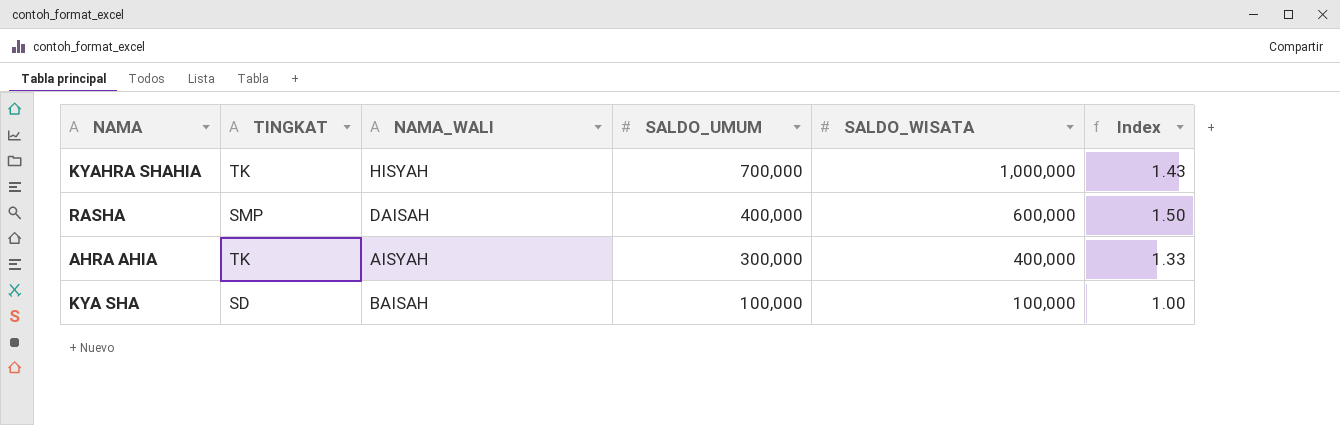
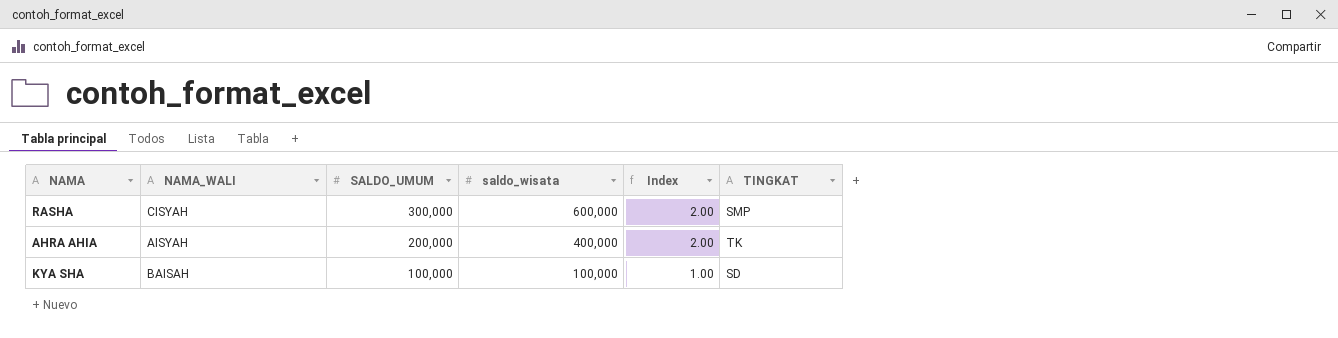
column name: SALDO_WISATA -> saldo_wisata
column TINGKAT | position: 2 -> 6
row KYAHRA SHAHIA: TK | HISYAH | 700,000 | 1,000,000 | 1.43 -> none
RASHA | NAMA_WALI: DAISAH -> CISYAH
RASHA | SALDO_UMUM: 400,000 -> 300,000
RASHA | Index: 1.50 -> 2.00
AHRA AHIA | SALDO_UMUM: 300,000 -> 200,000
AHRA AHIA | Index: 1.33 -> 2.00

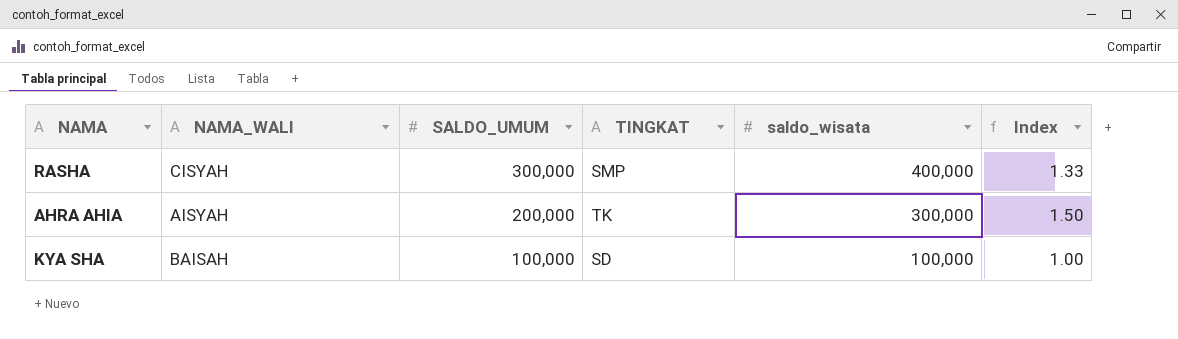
column TINGKAT | position: 6 -> 4
RASHA | saldo_wisata: 600,000 -> 400,000
RASHA | Index: 2.00 -> 1.33
AHRA AHIA | saldo_wisata: 400,000 -> 300,000
AHRA AHIA | Index: 2.00 -> 1.50

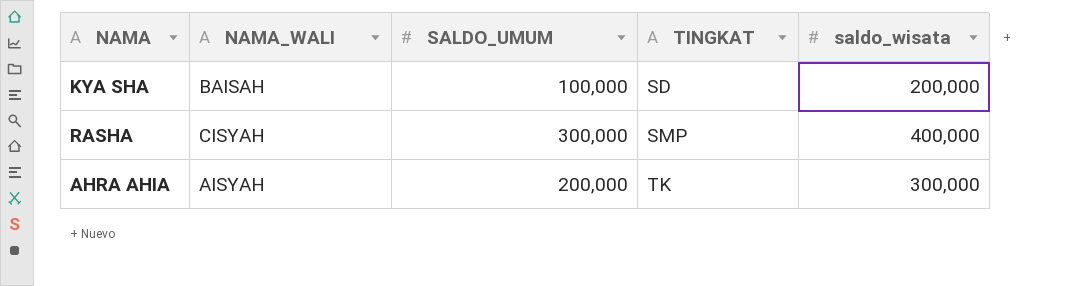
row order: SALDO_UMUM descending -> TINGKAT ascending
column Index | formula: [saldo_wisata] / [SALDO_UMUM] -> none
KYA SHA | saldo_wisata: 100,000 -> 200,000

